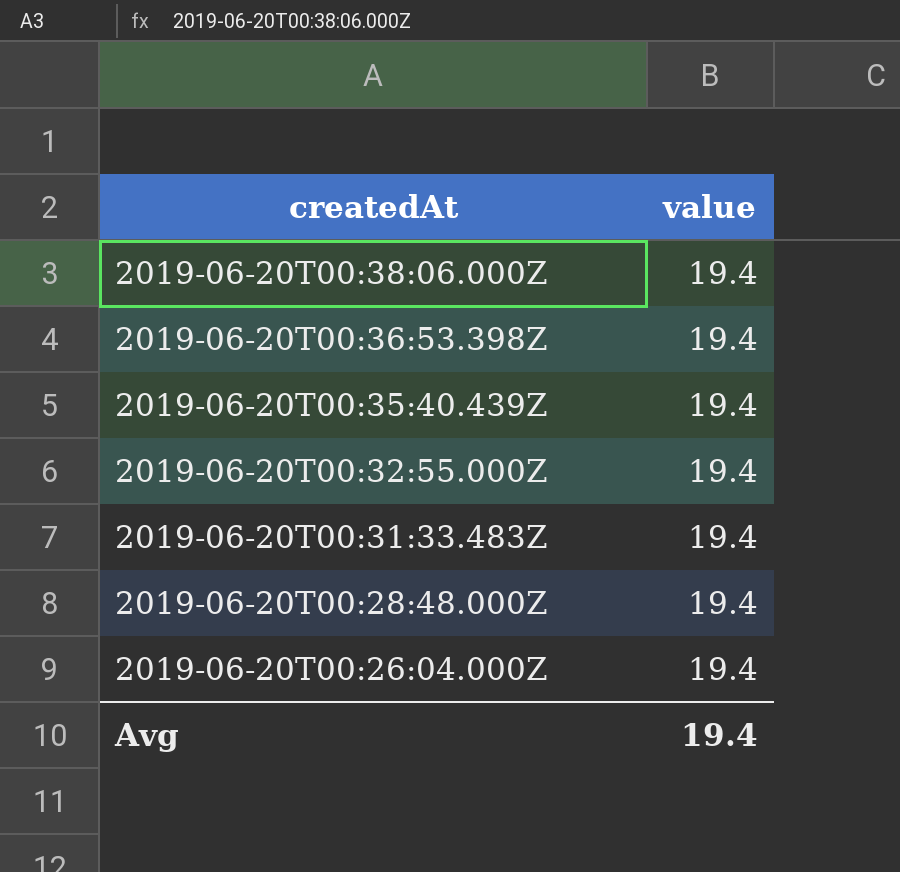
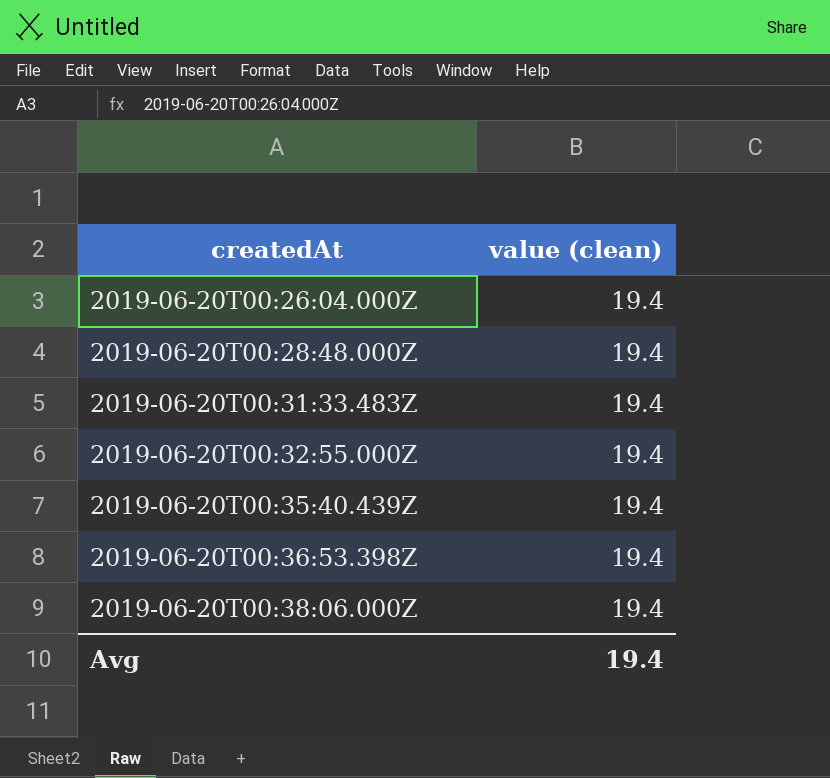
row order: createdAt descending -> createdAt ascending
column name: value -> value (clean)

